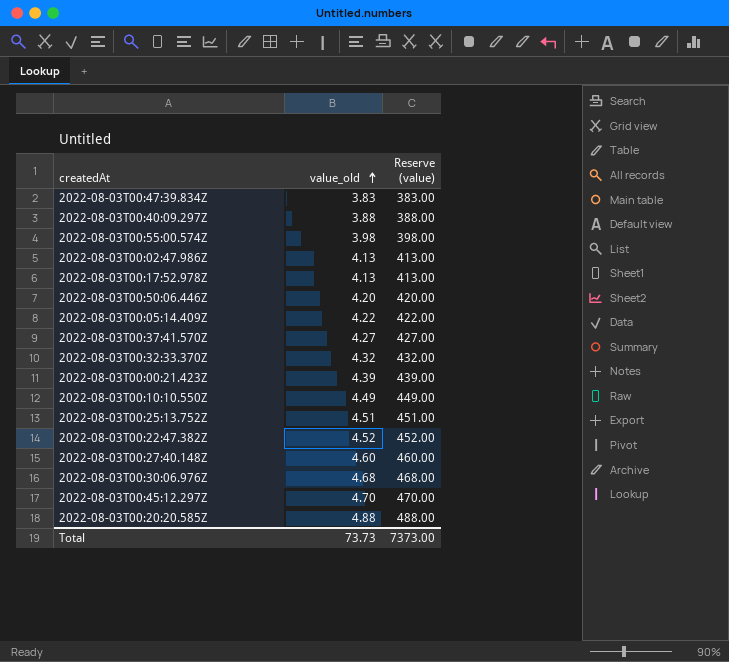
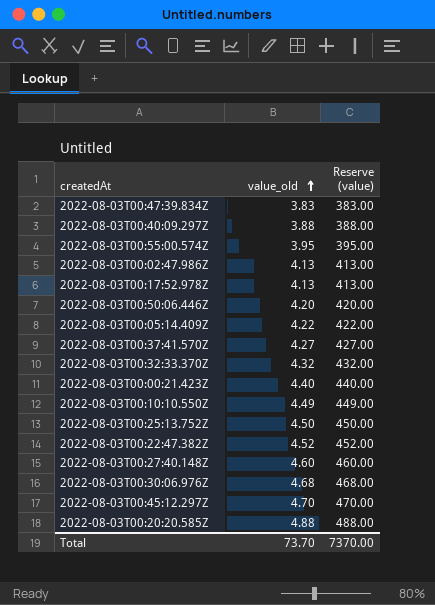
2022-08-03T00:55:00.574Z | value_old: 3.98 -> 3.95
2022-08-03T00:55:00.574Z | Reserve (value): 398.00 -> 395.00
2022-08-03T00:00:21.423Z | value_old: 4.39 -> 4.40
2022-08-03T00:00:21.423Z | Reserve (value): 439.00 -> 440.00
2022-08-03T00:25:13.752Z | value_old: 4.51 -> 4.50
2022-08-03T00:25:13.752Z | Reserve (value): 451.00 -> 450.00
Total | value_old: 73.73 -> 73.70
Total | Reserve (value): 7373.00 -> 7370.00

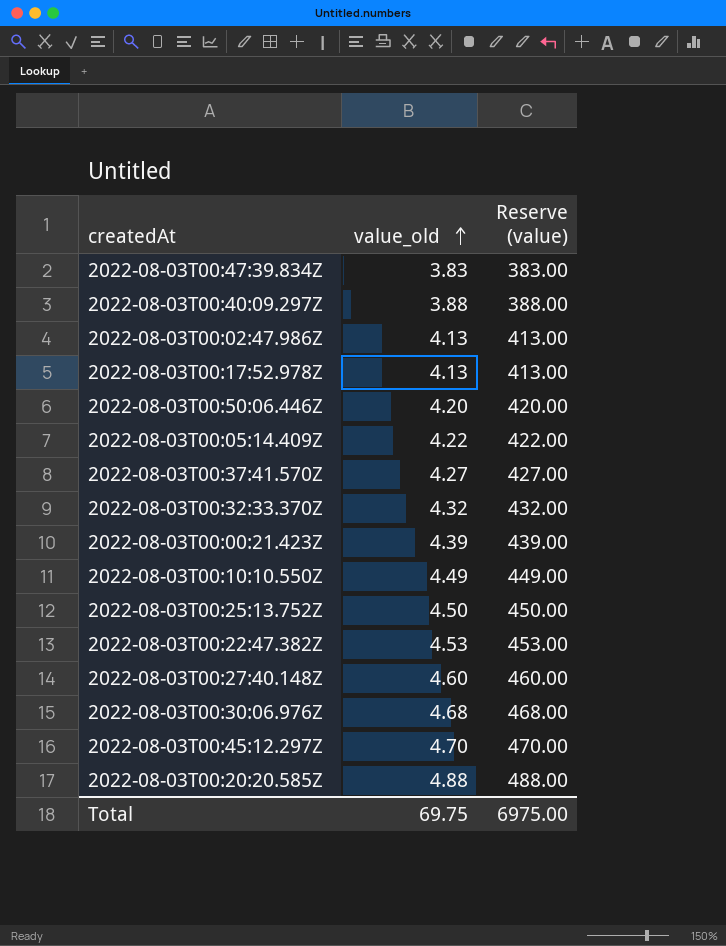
row 2022-08-03T00:55:00.574Z: 3.95 | 395.00 -> none
2022-08-03T00:00:21.423Z | value_old: 4.40 -> 4.39
2022-08-03T00:00:21.423Z | Reserve (value): 440.00 -> 439.00
2022-08-03T00:22:47.382Z | value_old: 4.52 -> 4.53
2022-08-03T00:22:47.382Z | Reserve (value): 452.00 -> 453.00
Total | value_old: 73.70 -> 69.75
Total | Reserve (value): 7370.00 -> 6975.00

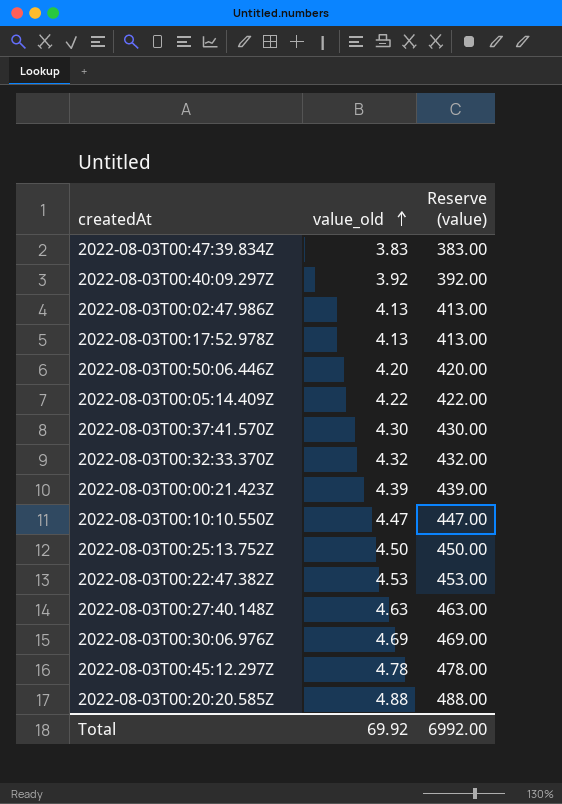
2022-08-03T00:40:09.297Z | value_old: 3.88 -> 3.92
2022-08-03T00:40:09.297Z | Reserve (value): 388.00 -> 392.00
2022-08-03T00:37:41.570Z | value_old: 4.27 -> 4.30
2022-08-03T00:37:41.570Z | Reserve (value): 427.00 -> 430.00
2022-08-03T00:10:10.550Z | value_old: 4.49 -> 4.47
2022-08-03T00:10:10.550Z | Reserve (value): 449.00 -> 447.00
2022-08-03T00:27:40.148Z | value_old: 4.60 -> 4.63
2022-08-03T00:27:40.148Z | Reserve (value): 460.00 -> 463.00
2022-08-03T00:30:06.976Z | value_old: 4.68 -> 4.69
2022-08-03T00:30:06.976Z | Reserve (value): 468.00 -> 469.00
2022-08-03T00:45:12.297Z | value_old: 4.70 -> 4.78
2022-08-03T00:45:12.297Z | Reserve (value): 470.00 -> 478.00
Total | value_old: 69.75 -> 69.92
Total | Reserve (value): 6975.00 -> 6992.00

